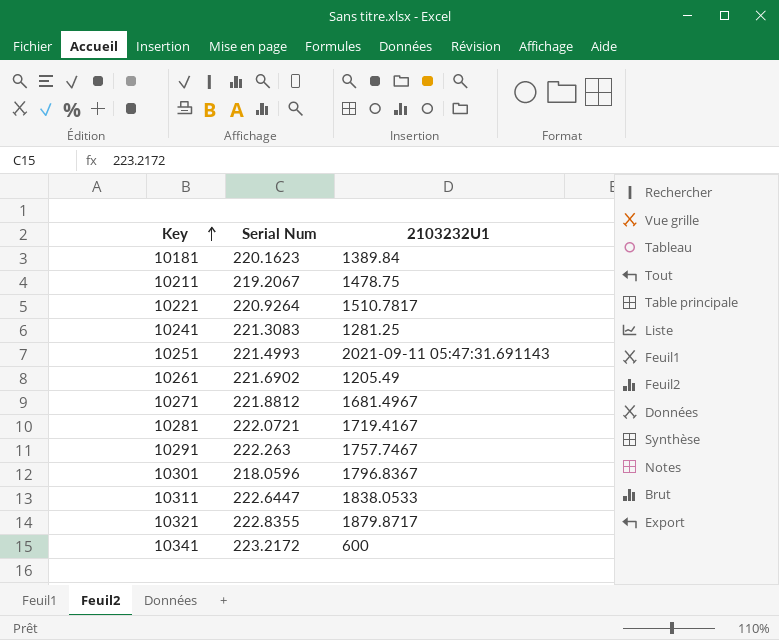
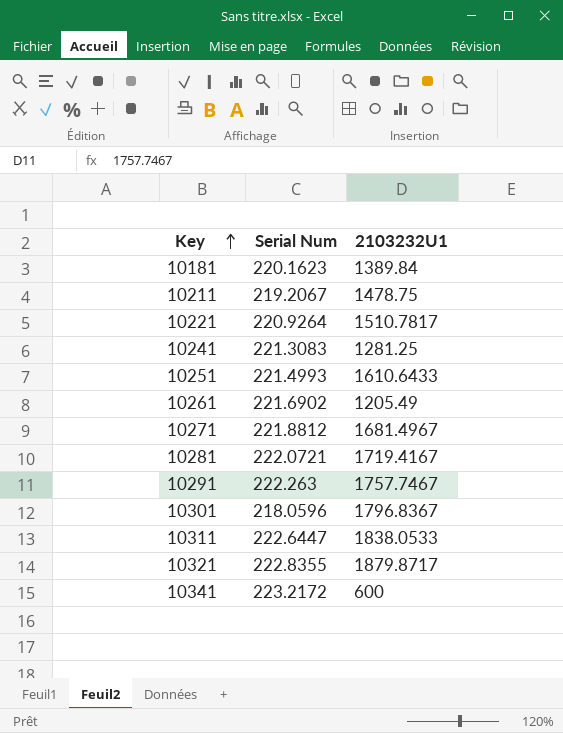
10251 | 2103232U1: 2021-09-11 05:47:31.691143 -> 1610.6433

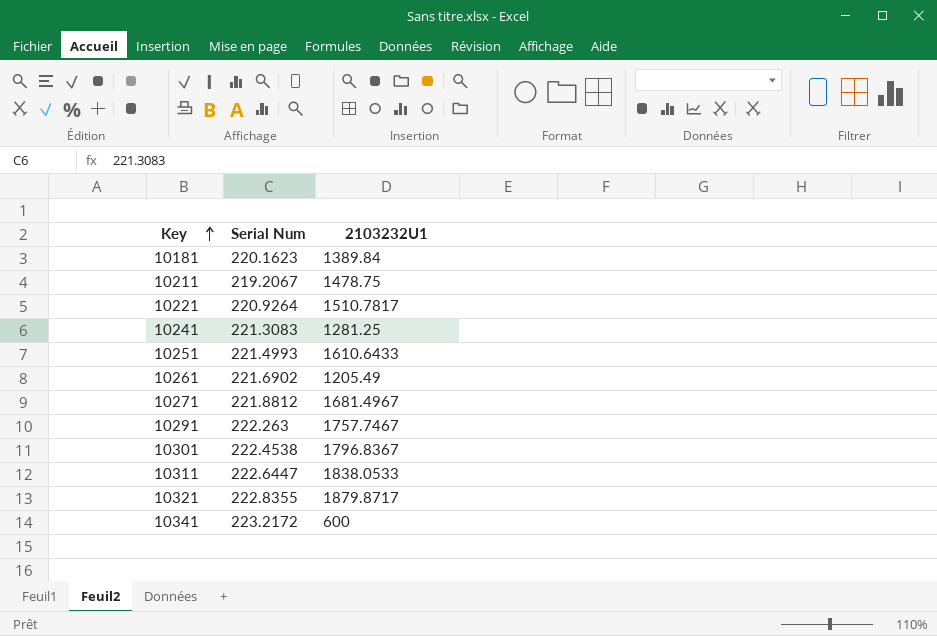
row 10281: 222.0721 | 1719.4167 -> none
10301 | Serial Num: 218.0596 -> 222.4538

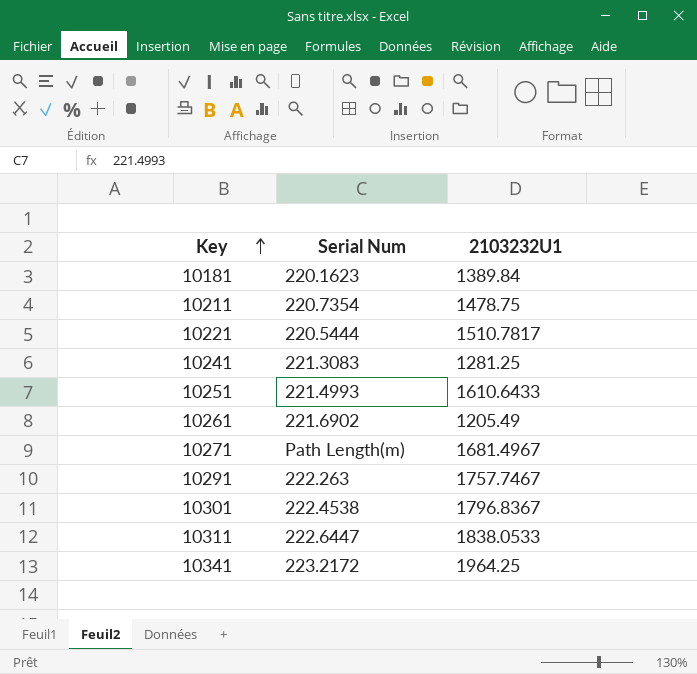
row 10321: 222.8355 | 1879.8717 -> none
10211 | Serial Num: 219.2067 -> 220.7354
10221 | Serial Num: 220.9264 -> 220.5444
10271 | Serial Num: 221.8812 -> Path Length(m)
10341 | 2103232U1: 600 -> 1964.25

